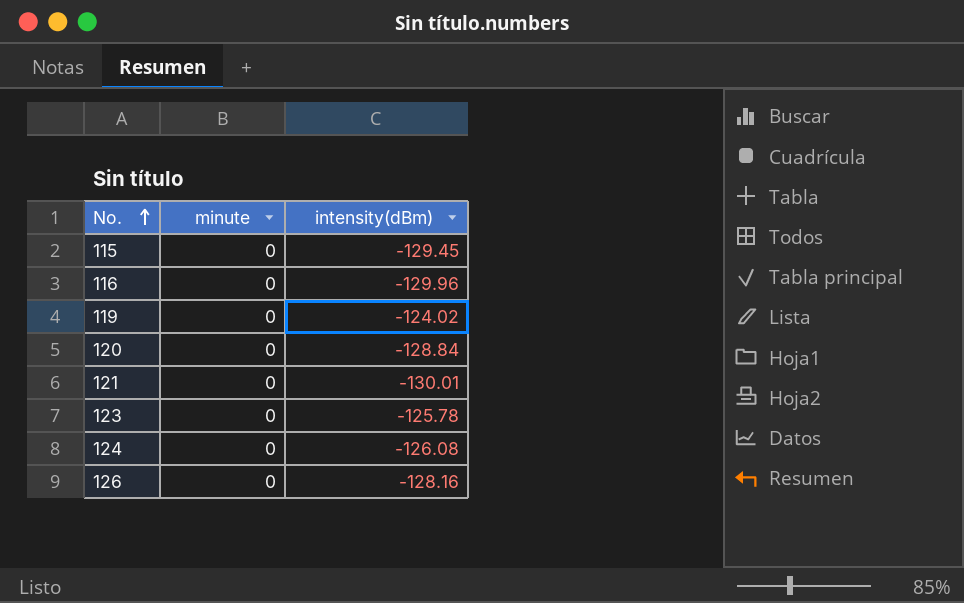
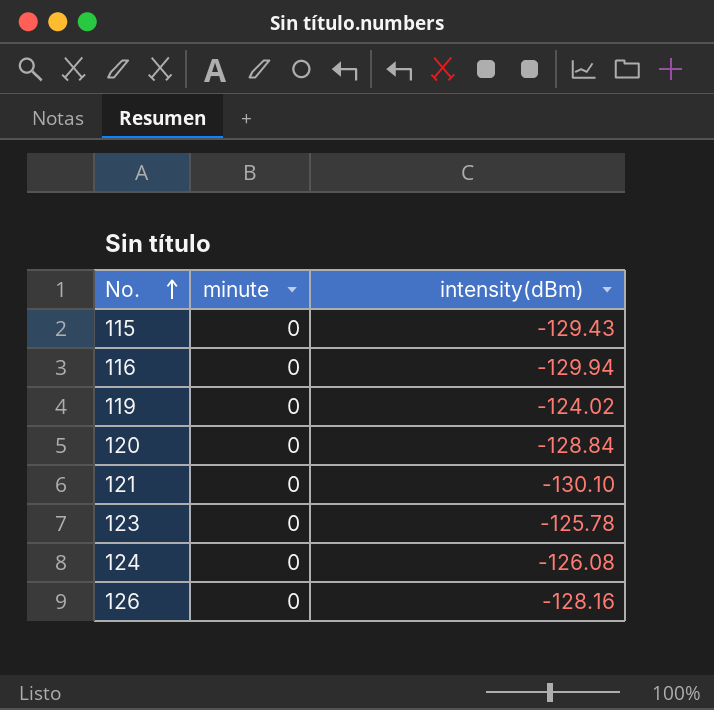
115 | intensity(dBm): -129.45 -> -129.43
116 | intensity(dBm): -129.96 -> -129.94
121 | intensity(dBm): -130.01 -> -130.10

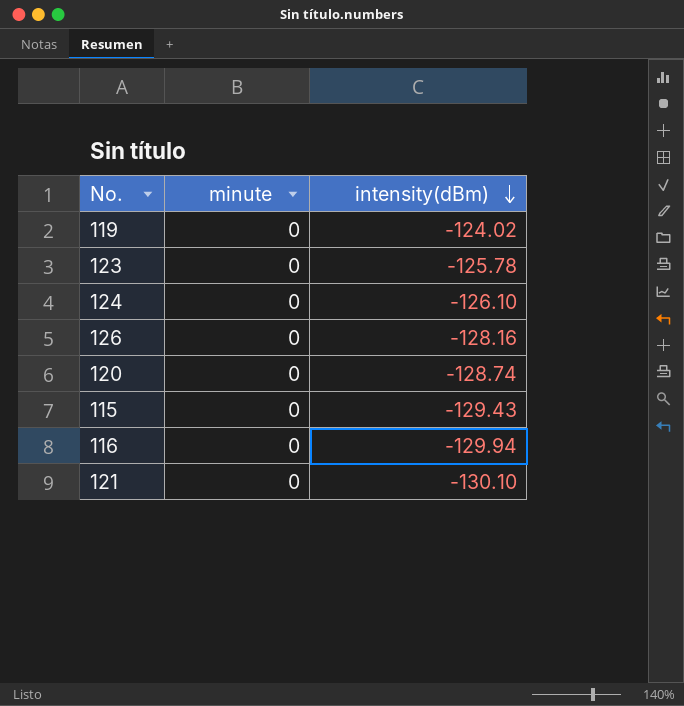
row order: No. ascending -> intensity(dBm) descending
124 | intensity(dBm): -126.08 -> -126.10
120 | intensity(dBm): -128.84 -> -128.74

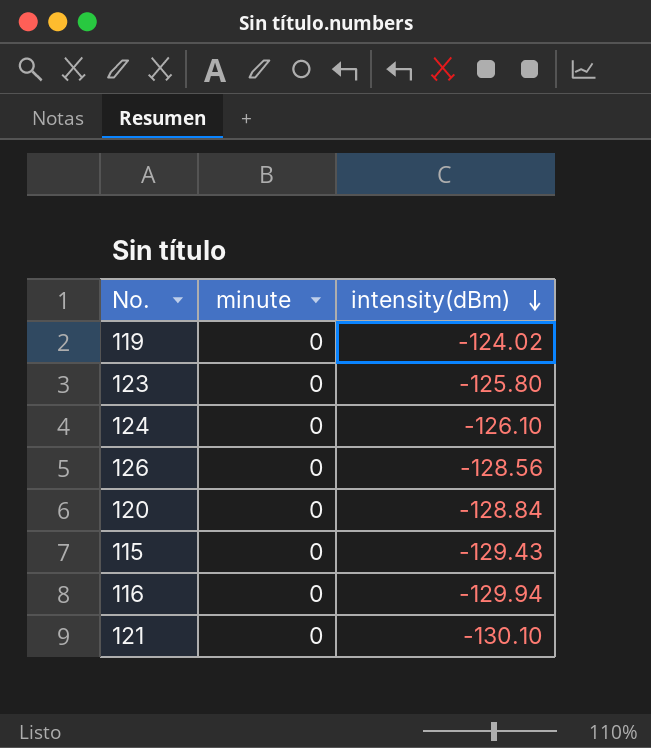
123 | intensity(dBm): -125.78 -> -125.80
126 | intensity(dBm): -128.16 -> -128.56
120 | intensity(dBm): -128.74 -> -128.84

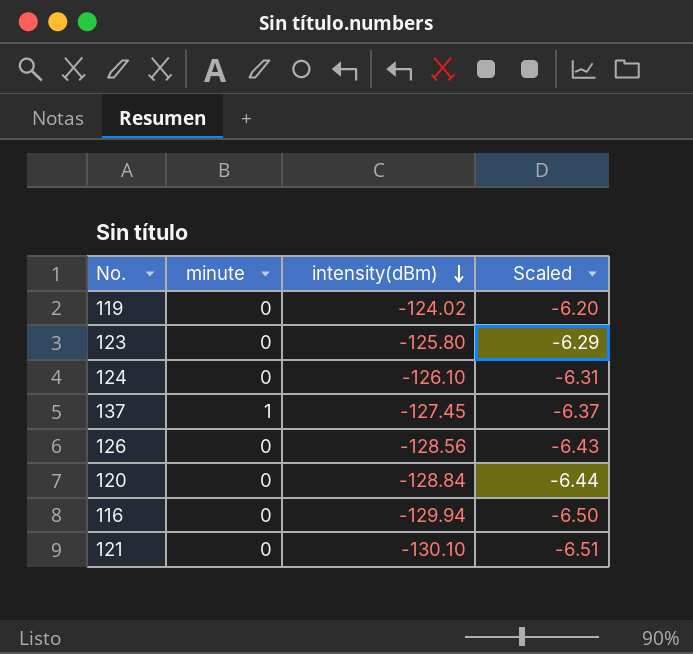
column Scaled | formula: none -> [intensity(dBm)] * 0.05
row 115: 0 | -129.43 -> none
row 137: none -> 1 | -127.45 | -6.37

